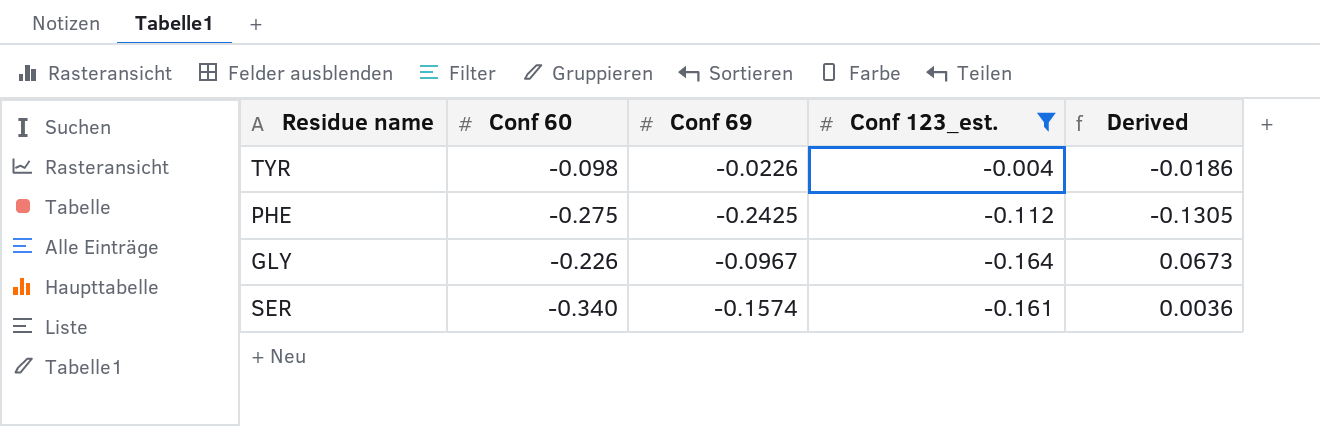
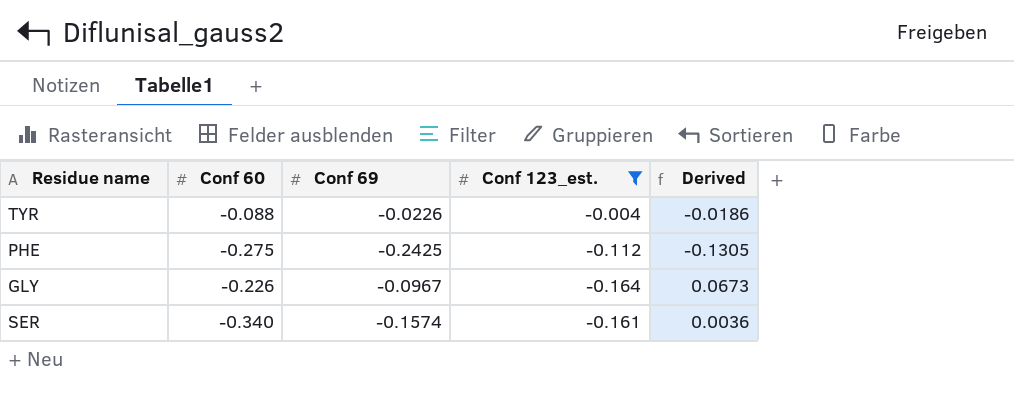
TYR | Conf 60: -0.098 -> -0.088

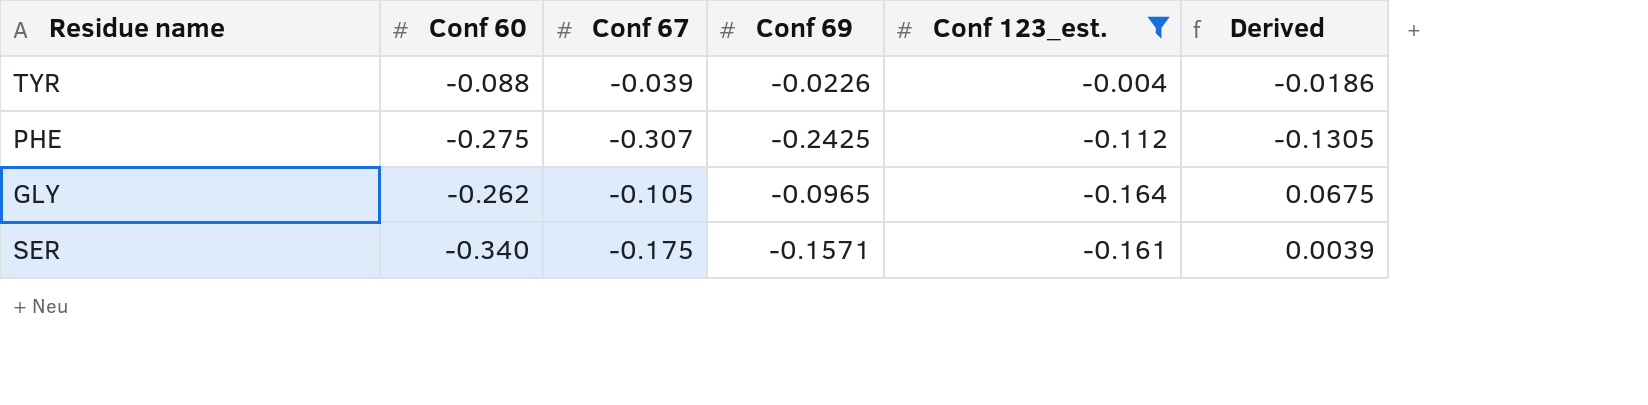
column Conf 67 | position: none -> 3
GLY | Conf 60: -0.226 -> -0.262
GLY | Conf 69: -0.0967 -> -0.0965
GLY | Derived: 0.0673 -> 0.0675
SER | Conf 69: -0.1574 -> -0.1571
SER | Derived: 0.0036 -> 0.0039

